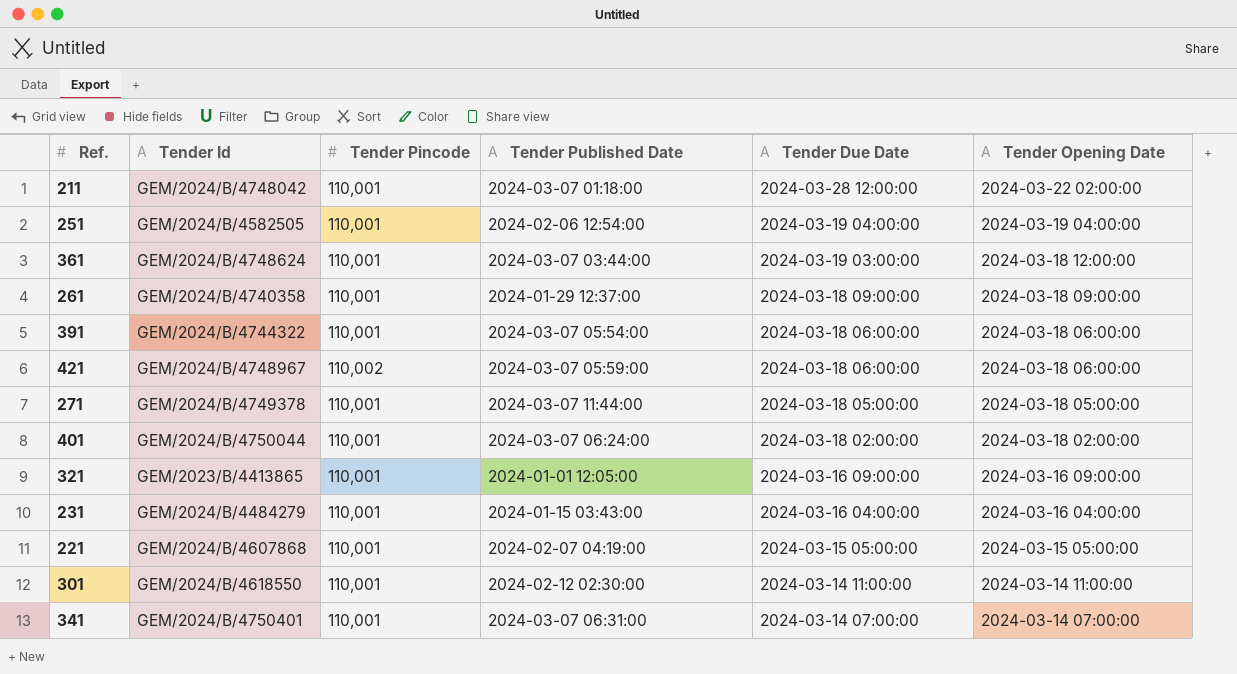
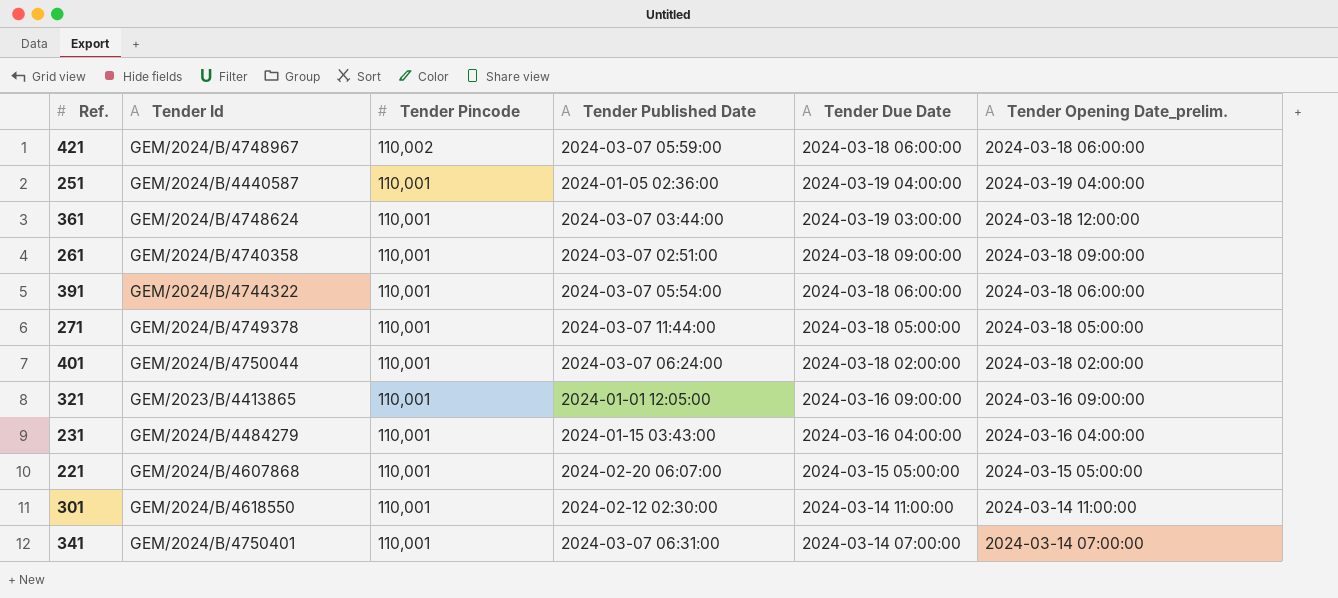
row order: Tender Due Date descending -> Tender Pincode descending
column name: Tender Opening Date -> Tender Opening Date_prelim.
row 211: GEM/2024/B/4748042 | 110,001 | 2024-03-07 01:18:00 | 2024-03-28 12:00:00 | 2024-03-22 02:00:00 -> none
251 | Tender Id: GEM/2024/B/4582505 -> GEM/2024/B/4440587
251 | Tender Published Date: 2024-02-06 12:54:00 -> 2024-01-05 02:36:00
261 | Tender Published Date: 2024-01-29 12:37:00 -> 2024-03-07 02:51:00
221 | Tender Published Date: 2024-02-07 04:19:00 -> 2024-02-20 06:07:00

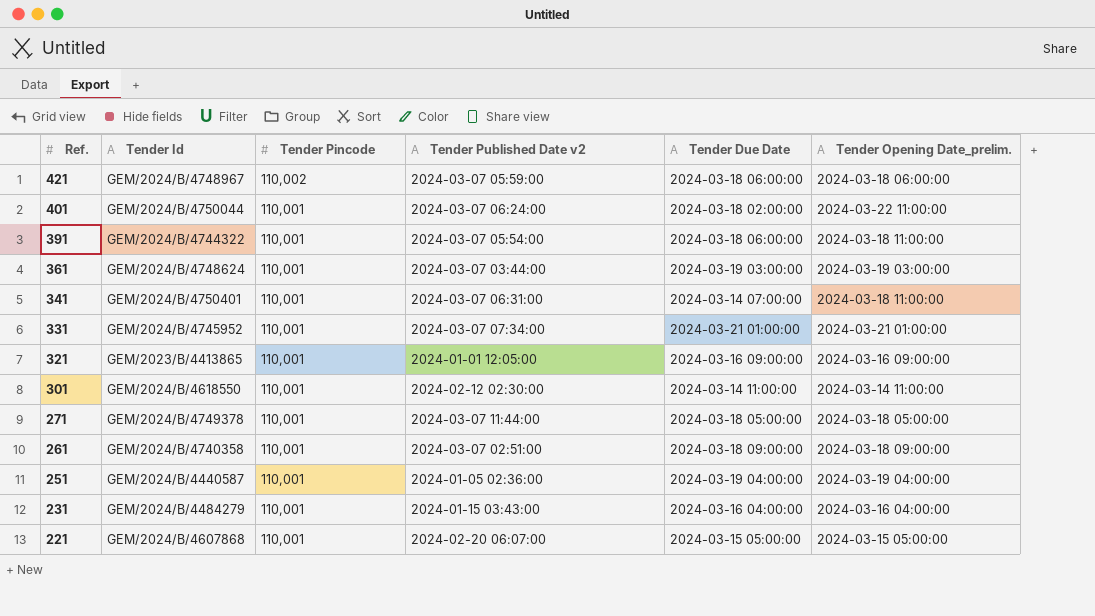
row order: Tender Pincode descending -> Ref. descending
column name: Tender Published Date -> Tender Published Date v2
401 | Tender Opening Date_prelim.: 2024-03-18 02:00:00 -> 2024-03-22 11:00:00
391 | Tender Opening Date_prelim.: 2024-03-18 06:00:00 -> 2024-03-18 11:00:00
361 | Tender Opening Date_prelim.: 2024-03-18 12:00:00 -> 2024-03-19 03:00:00
341 | Tender Opening Date_prelim.: 2024-03-14 07:00:00 -> 2024-03-18 11:00:00
row 331: none -> GEM/2024/B/4745952 | 110,001 | 2024-03-07 07:34:00 | 2024-03-21 01:00:00 | 2024-03-21 01:00:00

